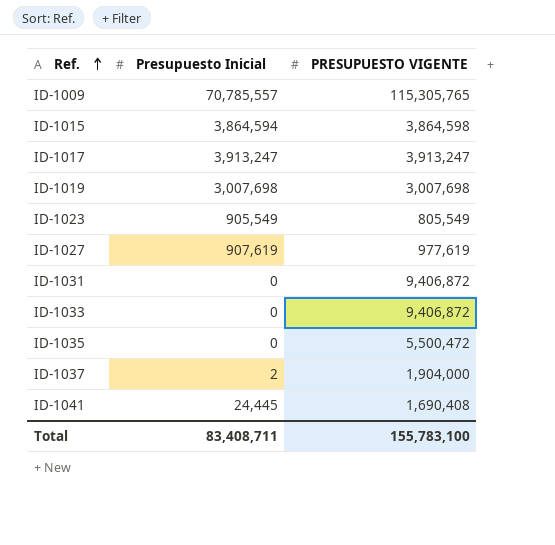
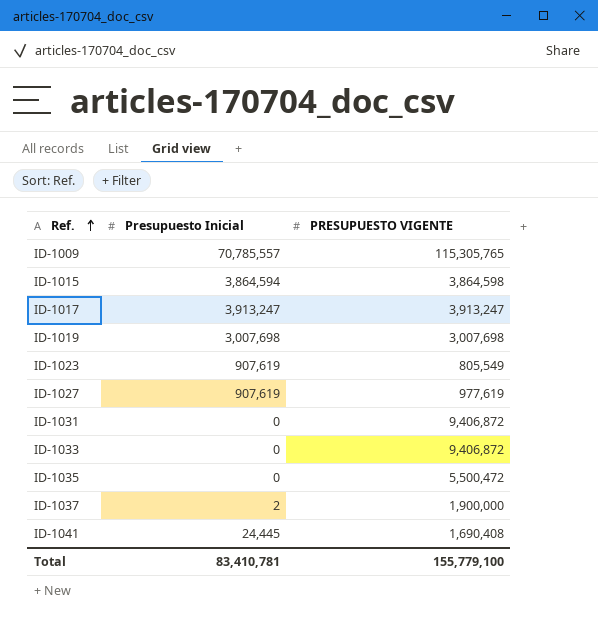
ID-1023 | Presupuesto Inicial: 905,549 -> 907,619
ID-1037 | PRESUPUESTO VIGENTE: 1,904,000 -> 1,900,000
Total | Presupuesto Inicial: 83,408,711 -> 83,410,781
Total | PRESUPUESTO VIGENTE: 155,783,100 -> 155,779,100

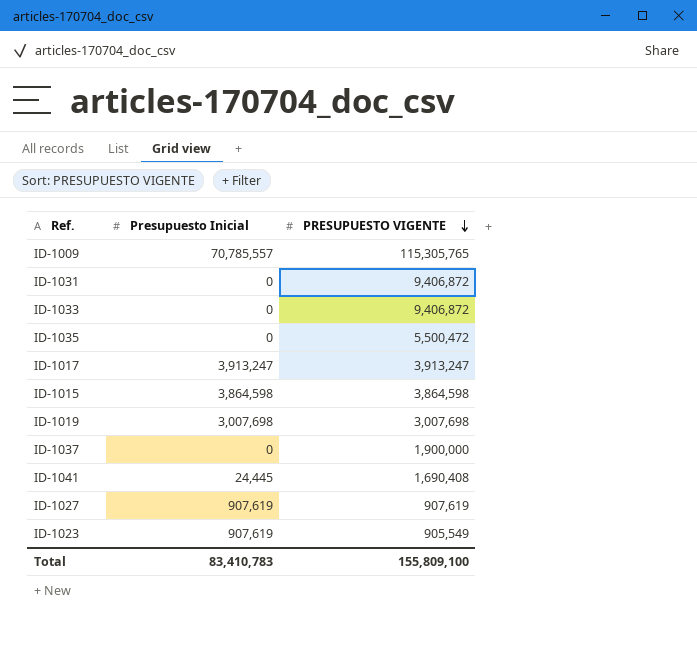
row order: Ref. ascending -> PRESUPUESTO VIGENTE descending
ID-1015 | Presupuesto Inicial: 3,864,594 -> 3,864,598
ID-1037 | Presupuesto Inicial: 2 -> 0
ID-1027 | PRESUPUESTO VIGENTE: 977,619 -> 907,619
ID-1023 | PRESUPUESTO VIGENTE: 805,549 -> 905,549
Total | Presupuesto Inicial: 83,410,781 -> 83,410,783
Total | PRESUPUESTO VIGENTE: 155,779,100 -> 155,809,100

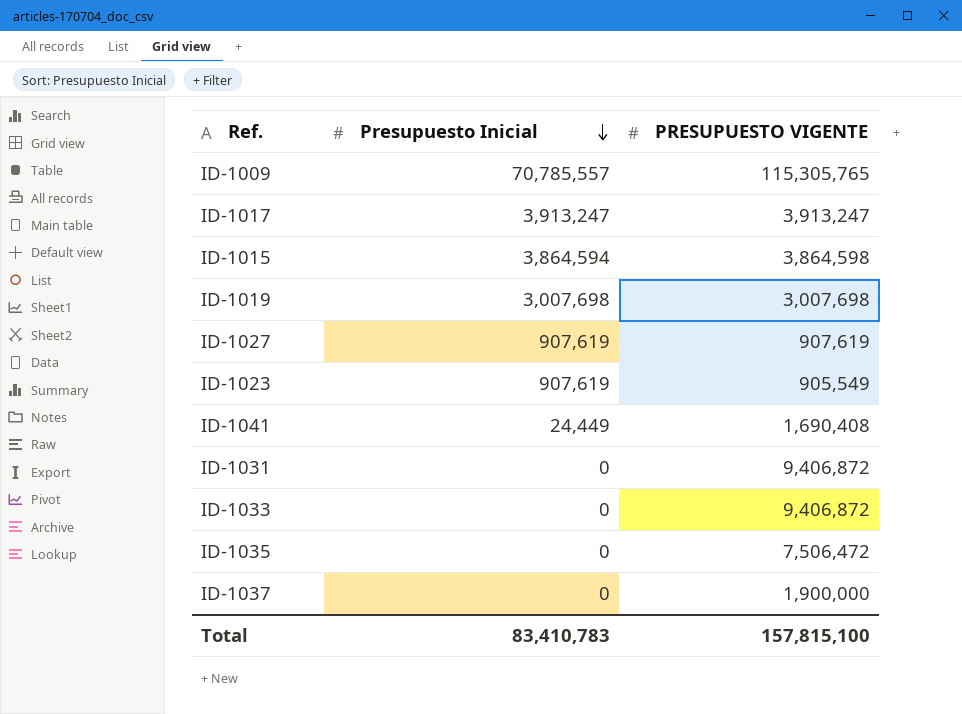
row order: PRESUPUESTO VIGENTE descending -> Presupuesto Inicial descending
ID-1015 | Presupuesto Inicial: 3,864,598 -> 3,864,594
ID-1041 | Presupuesto Inicial: 24,445 -> 24,449
ID-1035 | PRESUPUESTO VIGENTE: 5,500,472 -> 7,506,472
Total | PRESUPUESTO VIGENTE: 155,809,100 -> 157,815,100

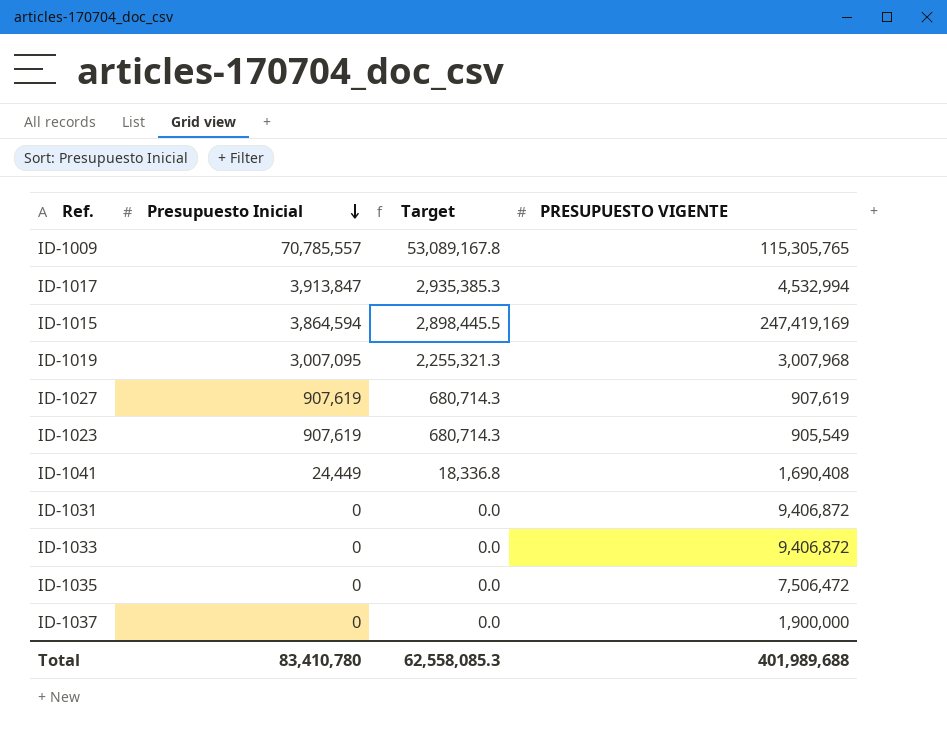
column Target | formula: none -> [Presupuesto Inicial] * 0.75
ID-1017 | Presupuesto Inicial: 3,913,247 -> 3,913,847
ID-1017 | PRESUPUESTO VIGENTE: 3,913,247 -> 4,532,994
ID-1015 | PRESUPUESTO VIGENTE: 3,864,598 -> 247,419,169
ID-1019 | Presupuesto Inicial: 3,007,698 -> 3,007,095
ID-1019 | PRESUPUESTO VIGENTE: 3,007,698 -> 3,007,968
Total | Presupuesto Inicial: 83,410,783 -> 83,410,780
Total | PRESUPUESTO VIGENTE: 157,815,100 -> 401,989,688

